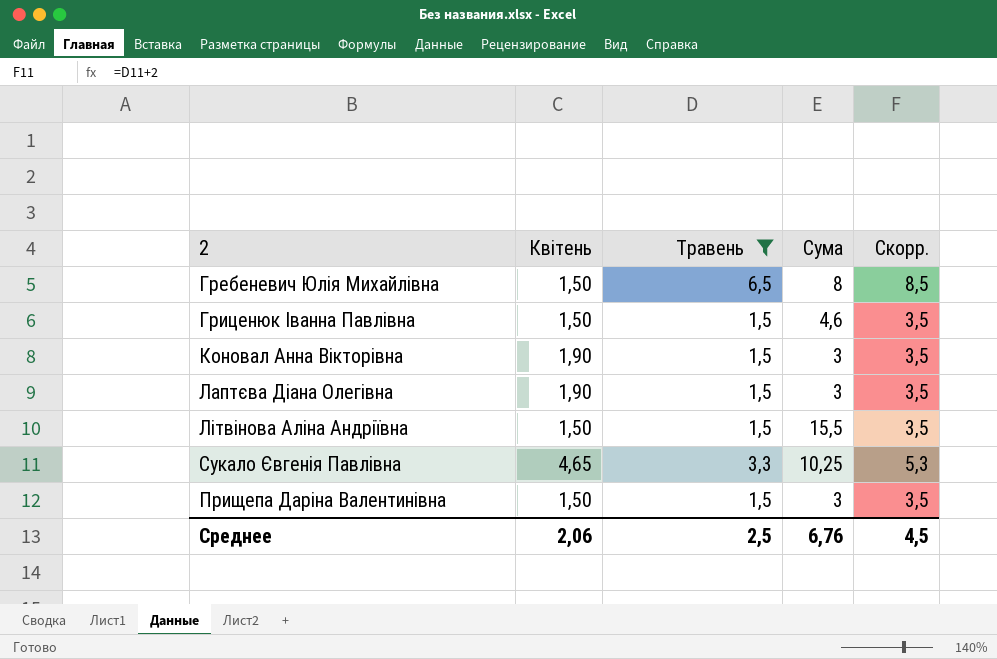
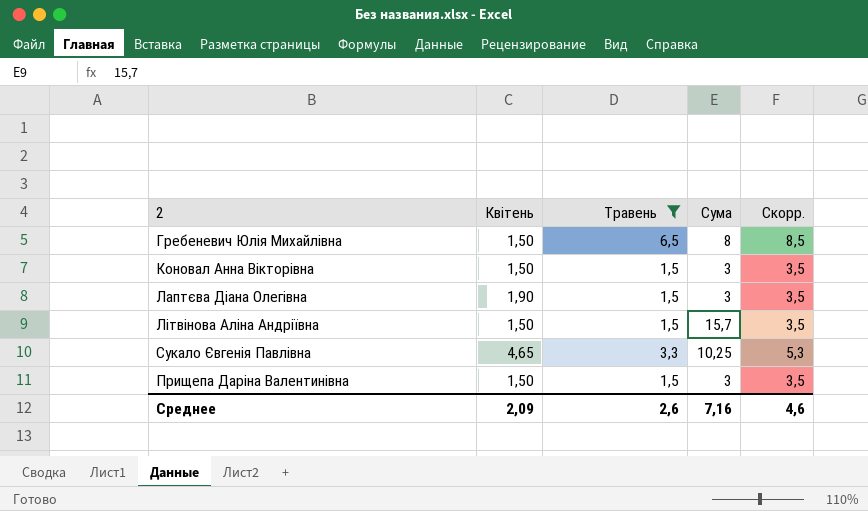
row Гриценюк Іванна Павлівна: 1,50 | 1,5 | 4,6 | 3,5 -> none
Коновал Анна Вікторівна | Квітень: 1,90 -> 1,50
Літвінова Аліна Андріївна | Сума: 15,5 -> 15,7
Среднее | Квітень: 2,06 -> 2,09
Среднее | Травень: 2,5 -> 2,6
Среднее | Сума: 6,76 -> 7,16
Среднее | Скорр.: 4,5 -> 4,6

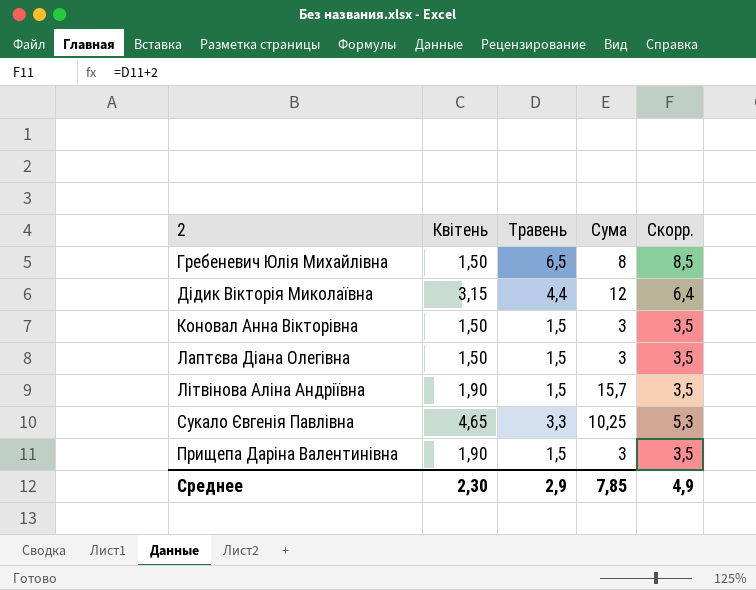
filter: Травень != 4,4 -> none
Лаптєва Діана Олегівна | Квітень: 1,90 -> 1,50
Літвінова Аліна Андріївна | Квітень: 1,50 -> 1,90
Прищепа Даріна Валентинівна | Квітень: 1,50 -> 1,90
Среднее | Квітень: 2,09 -> 2,30
Среднее | Травень: 2,6 -> 2,9
Среднее | Сума: 7,16 -> 7,85
Среднее | Скорр.: 4,6 -> 4,9

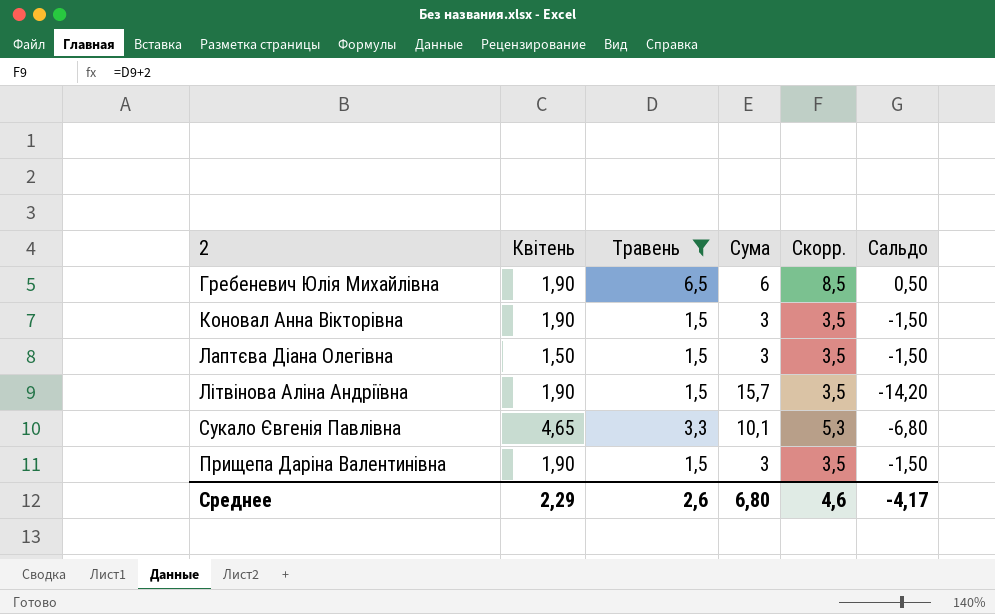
filter: none -> Травень != 4,4
column Сальдо | formula: none -> [Травень] - [Сума]
Гребеневич Юлія Михайлівна | Квітень: 1,50 -> 1,90
Гребеневич Юлія Михайлівна | Сума: 8 -> 6
Коновал Анна Вікторівна | Квітень: 1,50 -> 1,90
Сукало Євгенія Павлівна | Сума: 10,25 -> 10,1
Среднее | Квітень: 2,30 -> 2,29
Среднее | Травень: 2,9 -> 2,6
Среднее | Сума: 7,85 -> 6,80
Среднее | Скорр.: 4,9 -> 4,6

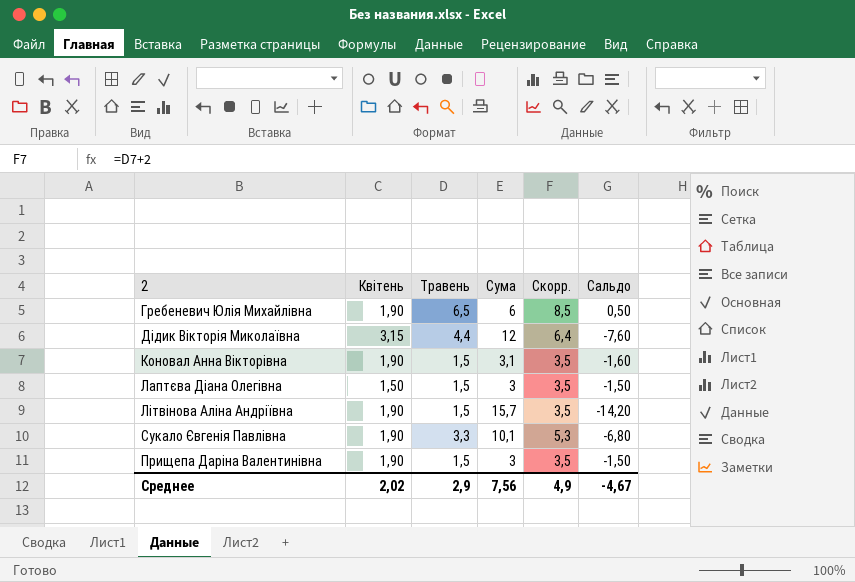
filter: Травень != 4,4 -> none
Коновал Анна Вікторівна | Сума: 3 -> 3,1
Коновал Анна Вікторівна | Сальдо: -1,50 -> -1,60
Сукало Євгенія Павлівна | Квітень: 4,65 -> 1,90
Среднее | Квітень: 2,29 -> 2,02
Среднее | Травень: 2,6 -> 2,9
Среднее | Сума: 6,80 -> 7,56
Среднее | Скорр.: 4,6 -> 4,9
Среднее | Сальдо: -4,17 -> -4,67

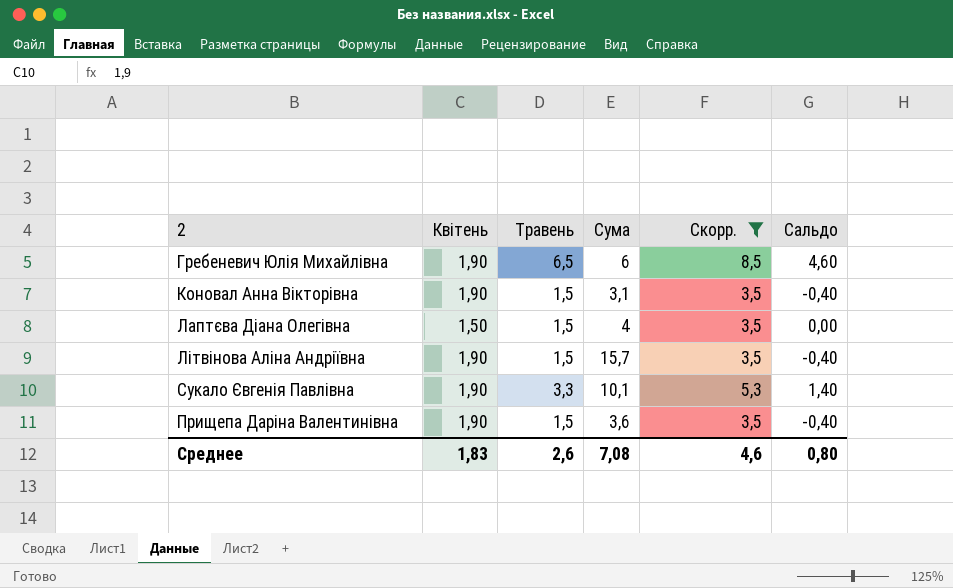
filter: none -> Скорр. != 6,4
column Сальдо | formula: [Травень] - [Сума] -> [Травень] - [Квітень]
Лаптєва Діана Олегівна | Сума: 3 -> 4
Прищепа Даріна Валентинівна | Сума: 3 -> 3,6
Среднее | Квітень: 2,02 -> 1,83
Среднее | Травень: 2,9 -> 2,6
Среднее | Сума: 7,56 -> 7,08
Среднее | Скорр.: 4,9 -> 4,6
Среднее | Сальдо: -4,67 -> 0,80

